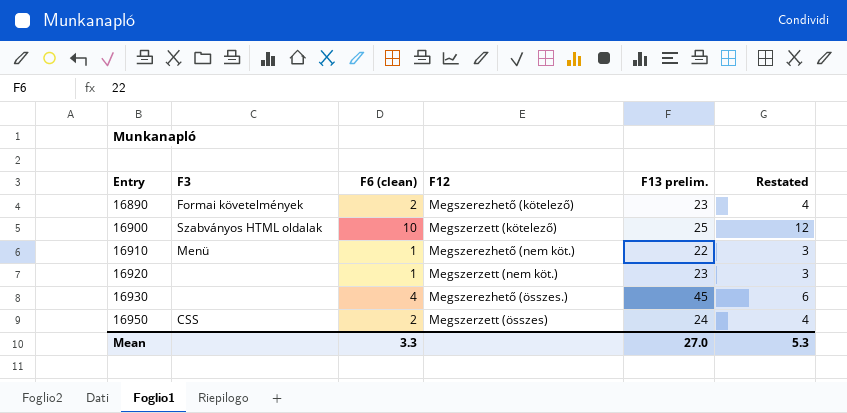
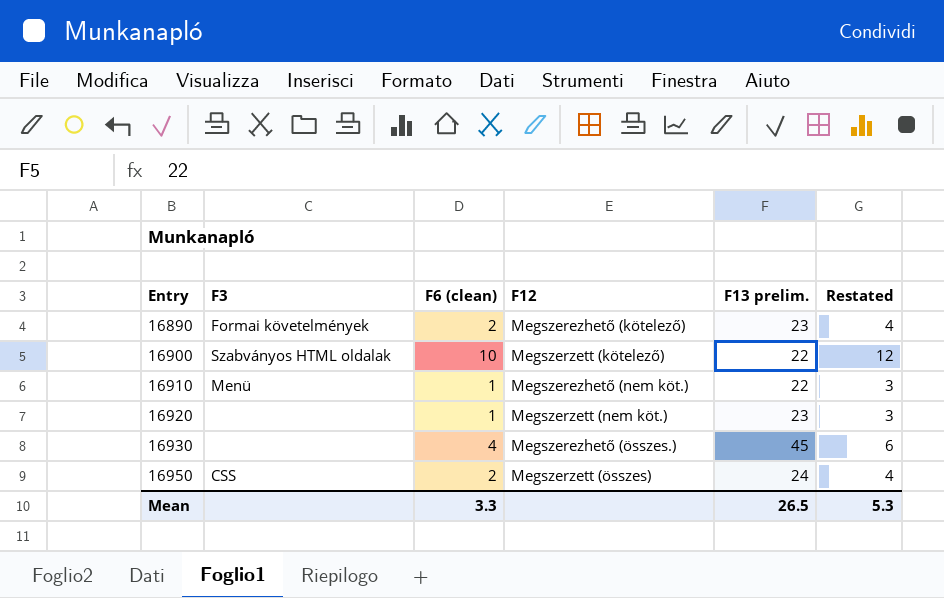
16900 | F13 prelim.: 25 -> 22
Mean | F13 prelim.: 27.0 -> 26.5

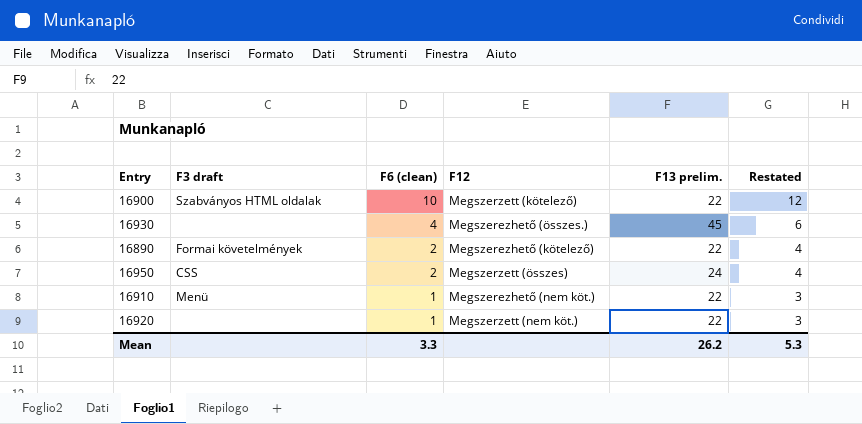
row order: Entry ascending -> F6 (clean) descending
column name: F3 -> F3 draft
16890 | F13 prelim.: 23 -> 22
16920 | F13 prelim.: 23 -> 22
Mean | F13 prelim.: 26.5 -> 26.2

